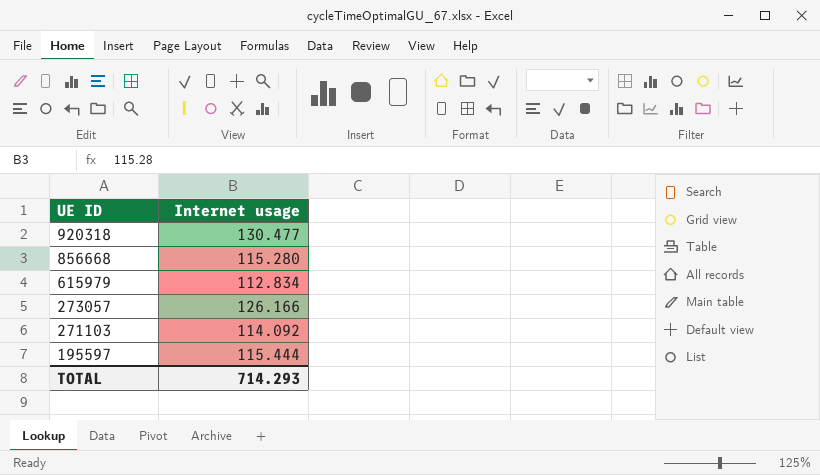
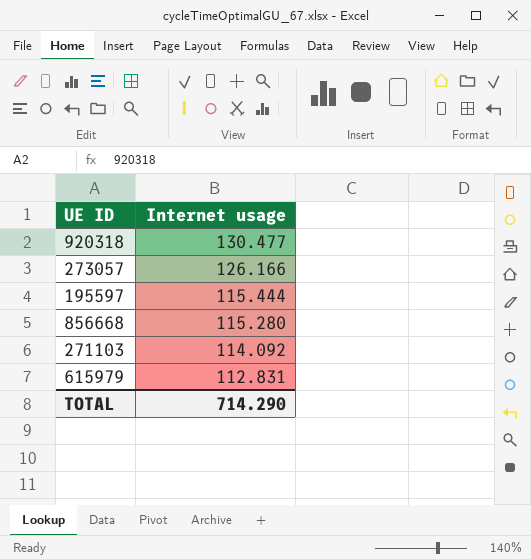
row order: UE ID descending -> Internet usage descending
615979 | Internet usage: 112.834 -> 112.831
TOTAL | Internet usage: 714.293 -> 714.290

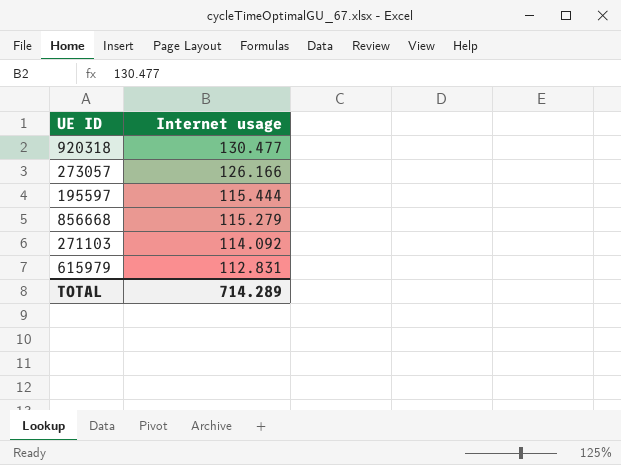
856668 | Internet usage: 115.280 -> 115.279
TOTAL | Internet usage: 714.290 -> 714.289

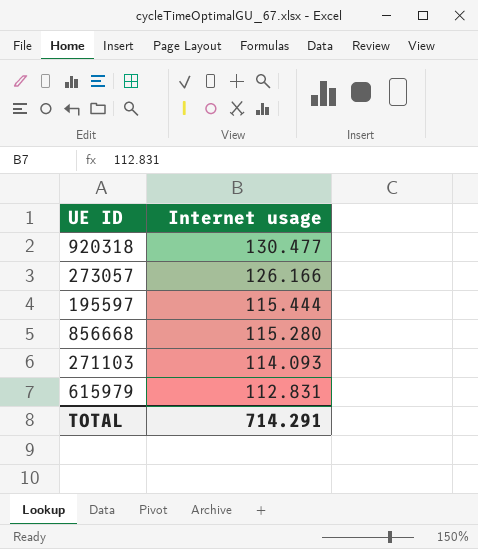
856668 | Internet usage: 115.279 -> 115.280
271103 | Internet usage: 114.092 -> 114.093
TOTAL | Internet usage: 714.289 -> 714.291

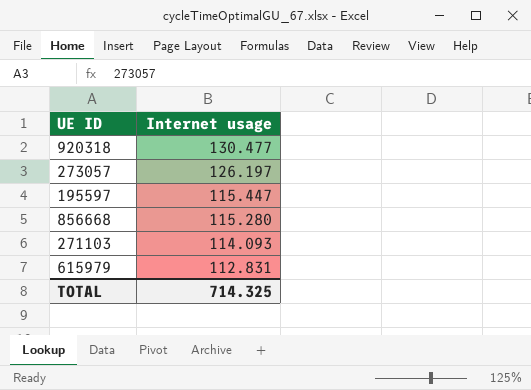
273057 | Internet usage: 126.166 -> 126.197
195597 | Internet usage: 115.444 -> 115.447
TOTAL | Internet usage: 714.291 -> 714.325

